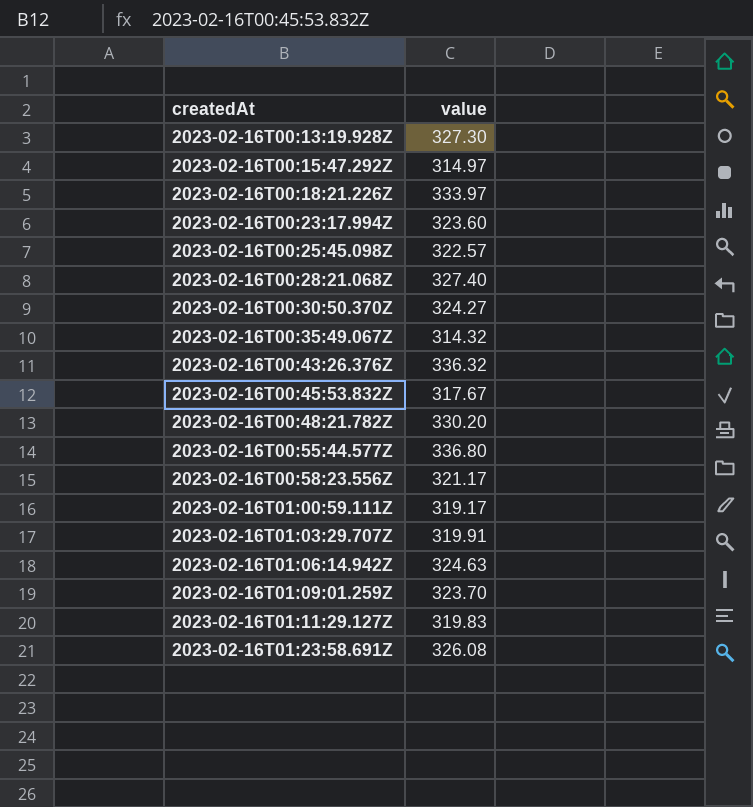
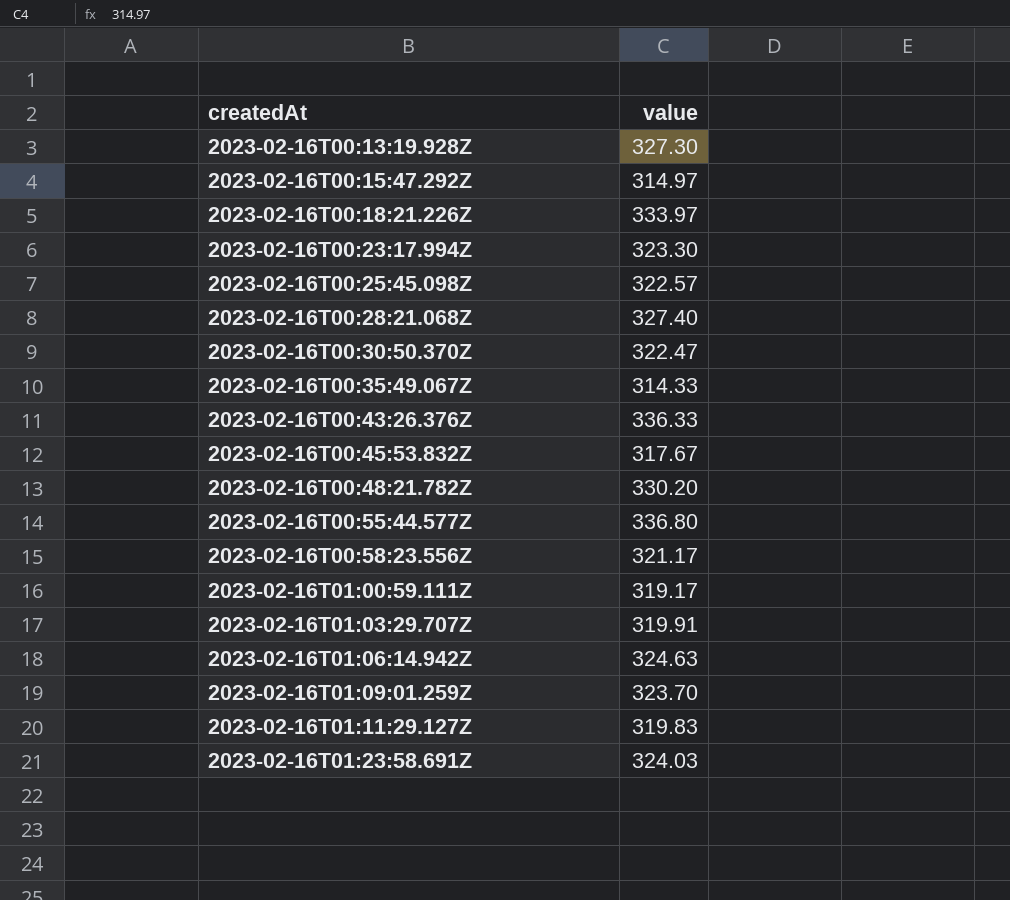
2023-02-16T00:23:17.994Z | value: 323.60 -> 323.30
2023-02-16T00:30:50.370Z | value: 324.27 -> 322.47
2023-02-16T00:35:49.067Z | value: 314.32 -> 314.33
2023-02-16T00:43:26.376Z | value: 336.32 -> 336.33
2023-02-16T01:23:58.691Z | value: 326.08 -> 324.03

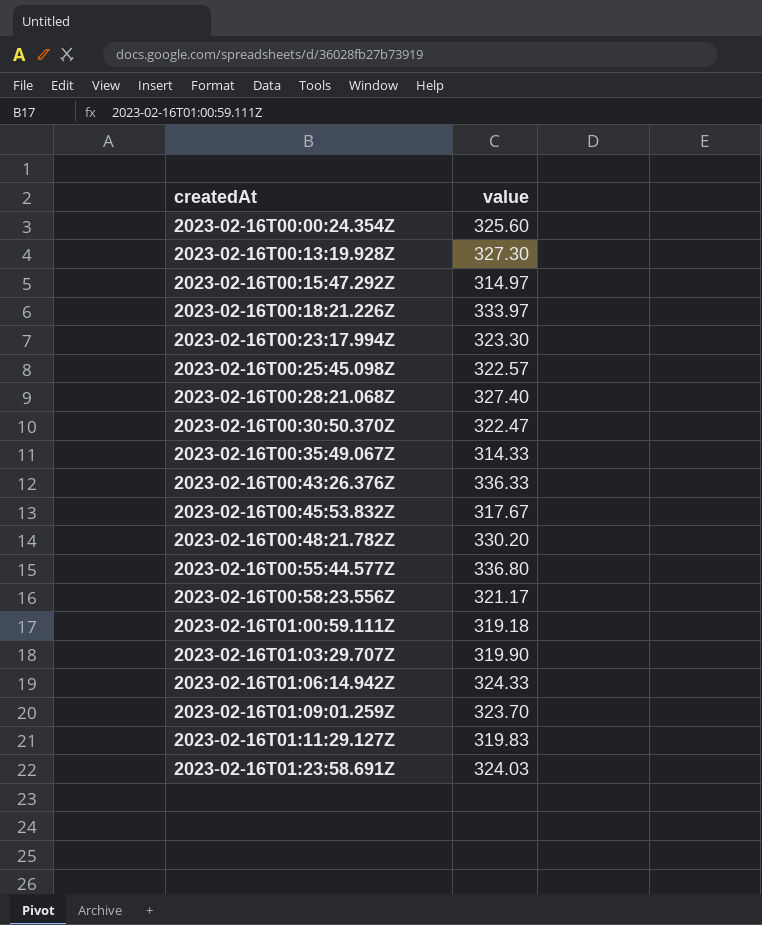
row 2023-02-16T00:00:24.354Z: none -> 325.60
2023-02-16T01:00:59.111Z | value: 319.17 -> 319.18
2023-02-16T01:03:29.707Z | value: 319.91 -> 319.90
2023-02-16T01:06:14.942Z | value: 324.63 -> 324.33

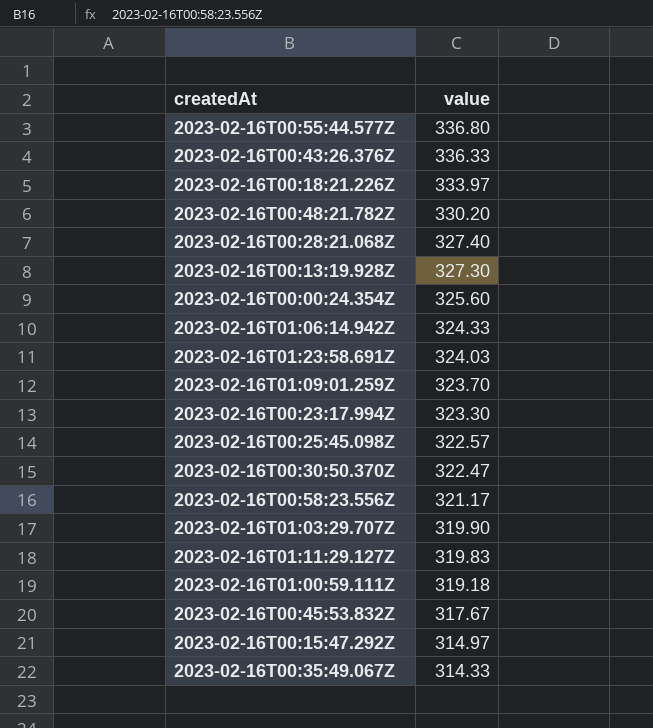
row order: createdAt ascending -> value descending

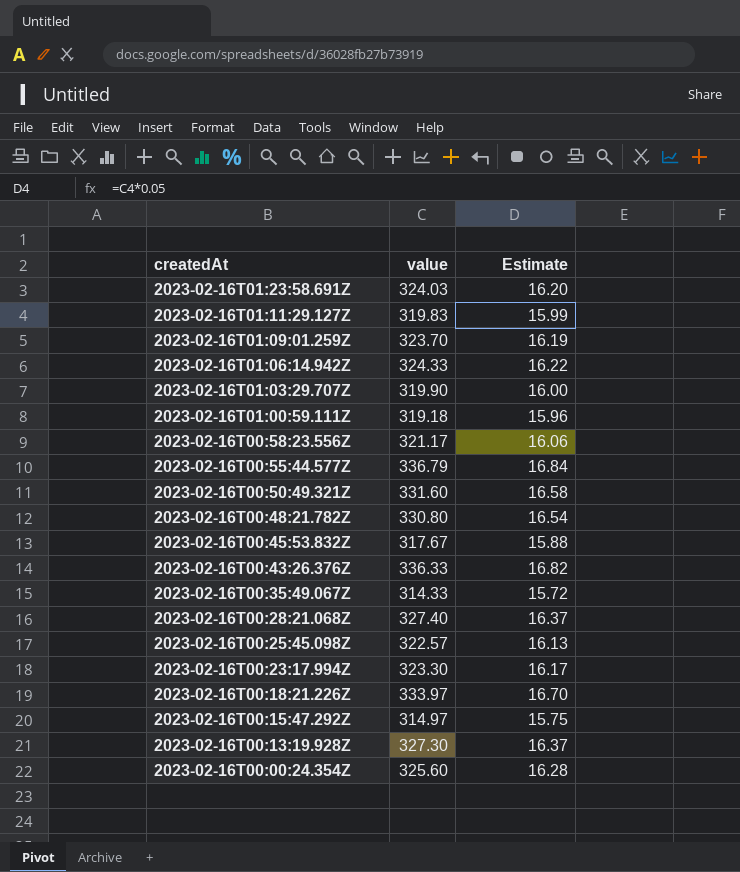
row order: value descending -> createdAt descending
column Estimate | formula: none -> [value] * 0.05
row 2023-02-16T00:30:50.370Z: 322.47 -> none
2023-02-16T00:55:44.577Z | value: 336.80 -> 336.79
row 2023-02-16T00:50:49.321Z: none -> 331.60 | 16.58
2023-02-16T00:48:21.782Z | value: 330.20 -> 330.80

